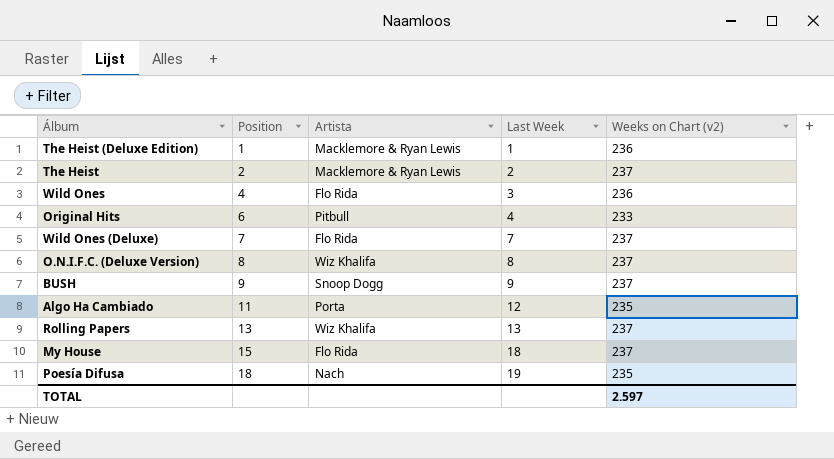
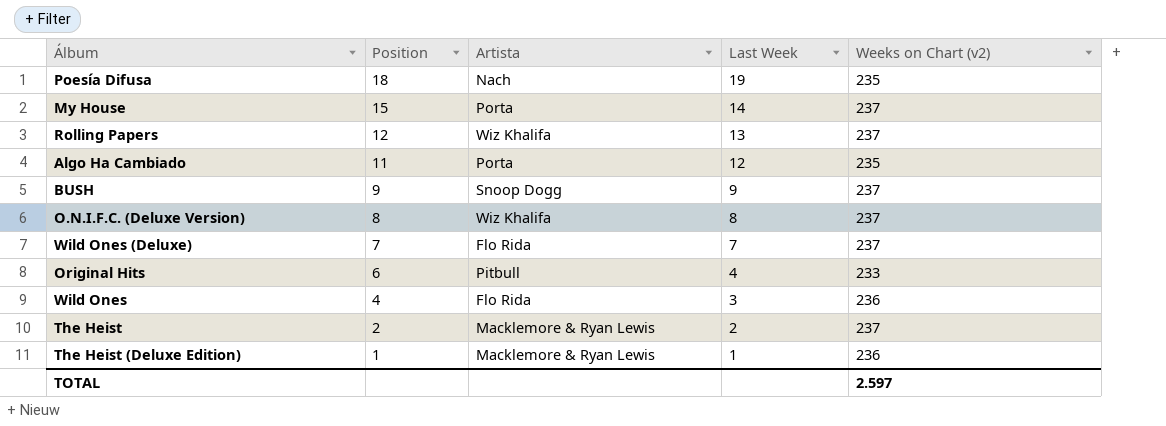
row order: Position ascending -> Position descending
My House | Artista: Flo Rida -> Porta
My House | Last Week: 18 -> 14
Rolling Papers | Position: 13 -> 12

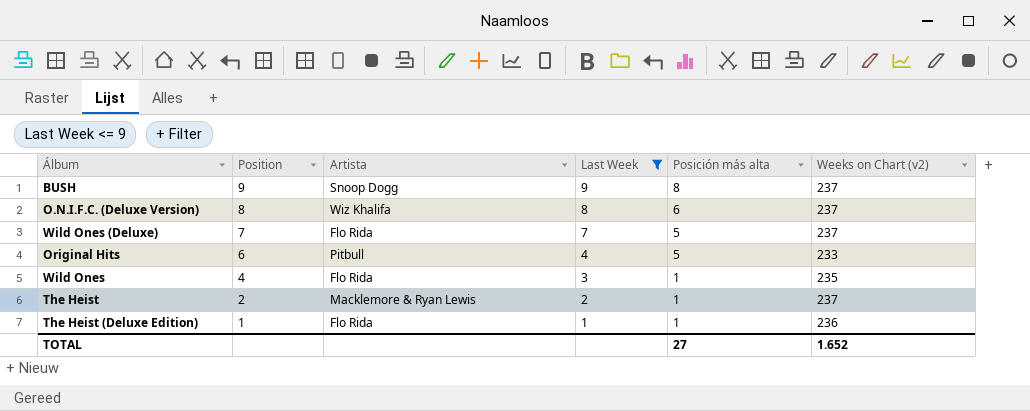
filter: none -> Last Week <= 9
column Posición más alta | position: none -> 5
Wild Ones | Weeks on Chart (v2): 236 -> 235
The Heist (Deluxe Edition) | Artista: Macklemore & Ryan Lewis -> Flo Rida
TOTAL | Weeks on Chart (v2): 2.597 -> 1.652

